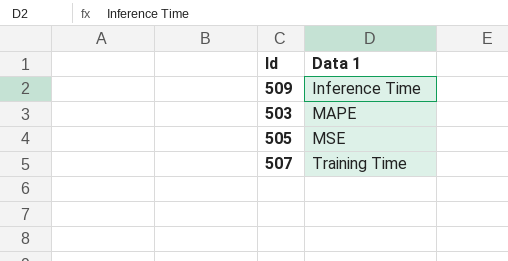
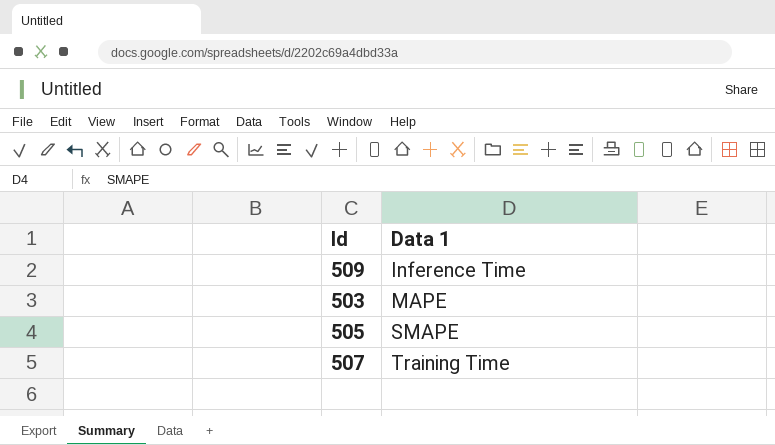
505 | Data 1: MSE -> SMAPE

